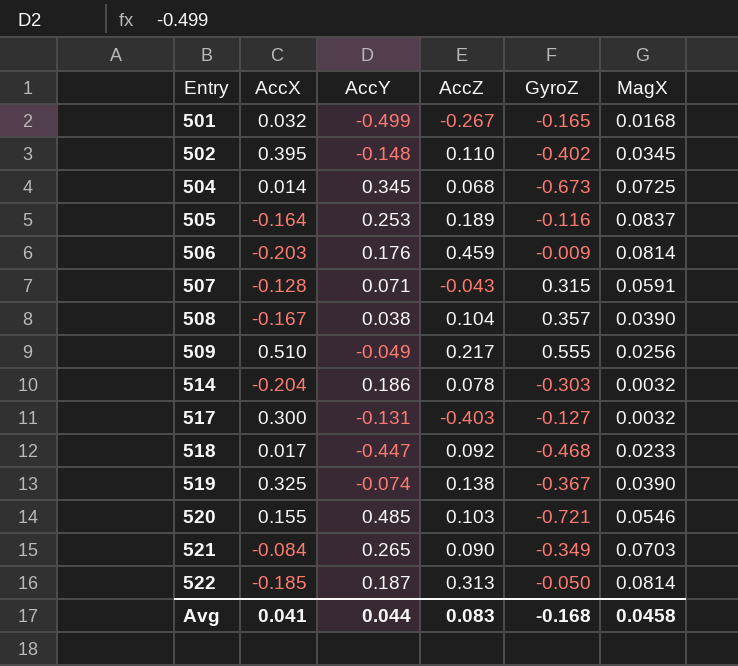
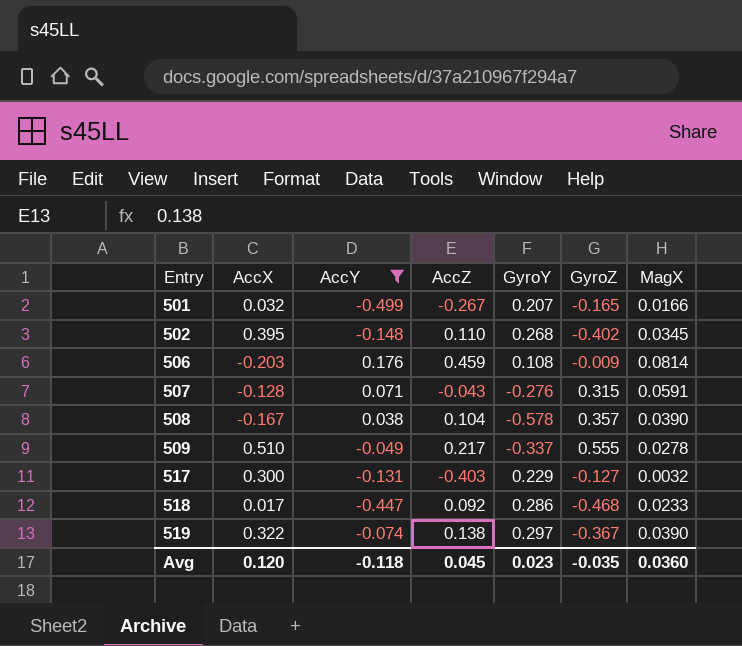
filter: none -> AccY <= 0.176
column GyroY | position: none -> 5
501 | MagX: 0.0168 -> 0.0166
509 | MagX: 0.0256 -> 0.0278
519 | AccX: 0.325 -> 0.322
Avg | AccX: 0.041 -> 0.120
Avg | AccY: 0.044 -> -0.118
Avg | AccZ: 0.083 -> 0.045
Avg | GyroZ: -0.168 -> -0.035
Avg | MagX: 0.0458 -> 0.0360

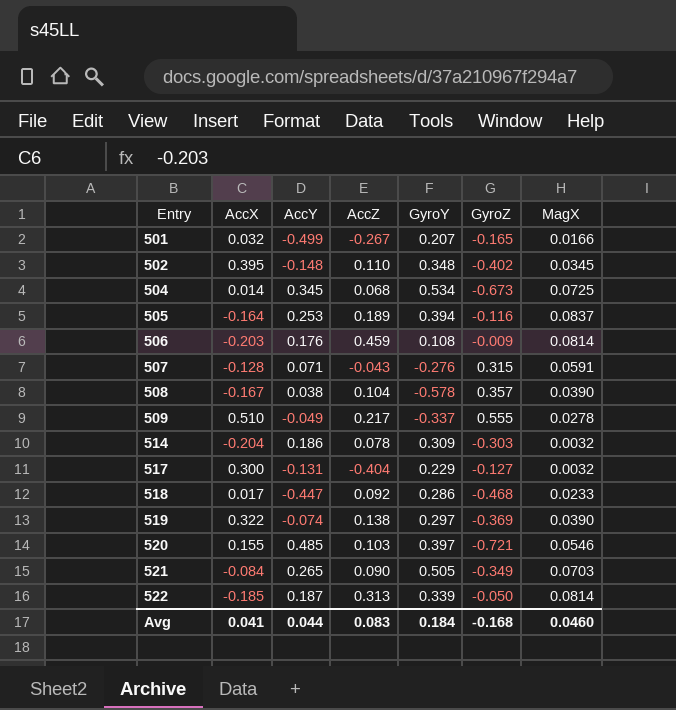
filter: AccY <= 0.176 -> none
502 | GyroY: 0.268 -> 0.348
517 | AccZ: -0.403 -> -0.404
519 | GyroZ: -0.367 -> -0.369
Avg | AccX: 0.120 -> 0.041
Avg | AccY: -0.118 -> 0.044
Avg | AccZ: 0.045 -> 0.083
Avg | GyroY: 0.023 -> 0.184
Avg | GyroZ: -0.035 -> -0.168
Avg | MagX: 0.0360 -> 0.0460

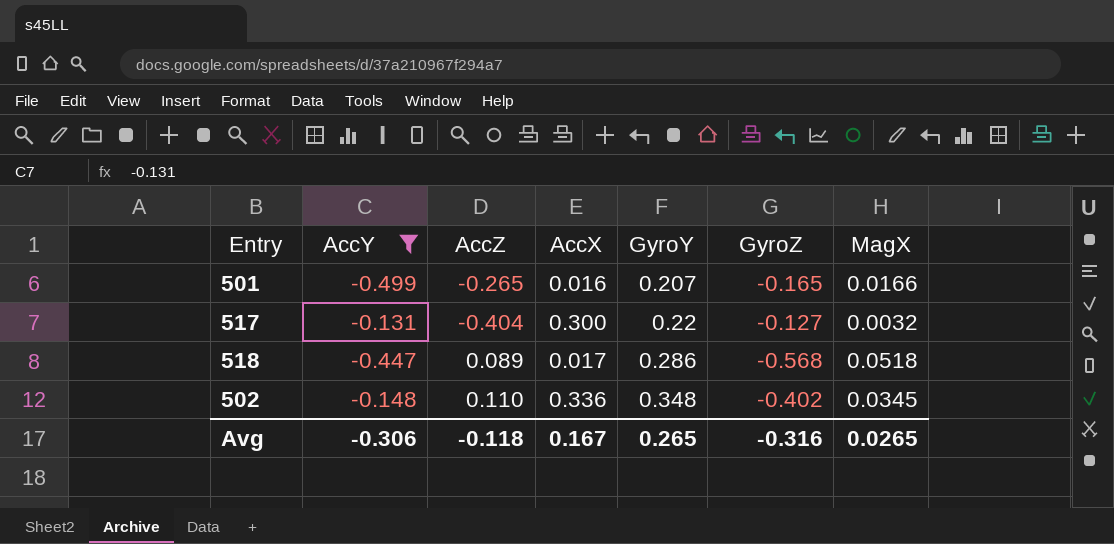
filter: none -> AccY <= -0.131
row order: Entry ascending -> GyroY ascending
column AccX | position: 2 -> 4
501 | AccZ: -0.267 -> -0.265
501 | AccX: 0.032 -> 0.016
517 | GyroY: 0.229 -> 0.22
518 | AccZ: 0.092 -> 0.089
518 | GyroZ: -0.468 -> -0.568
518 | MagX: 0.0233 -> 0.0518
502 | AccX: 0.395 -> 0.336
Avg | AccY: 0.044 -> -0.306
Avg | AccZ: 0.083 -> -0.118
Avg | AccX: 0.041 -> 0.167
Avg | GyroY: 0.184 -> 0.265
Avg | GyroZ: -0.168 -> -0.316
Avg | MagX: 0.0460 -> 0.0265

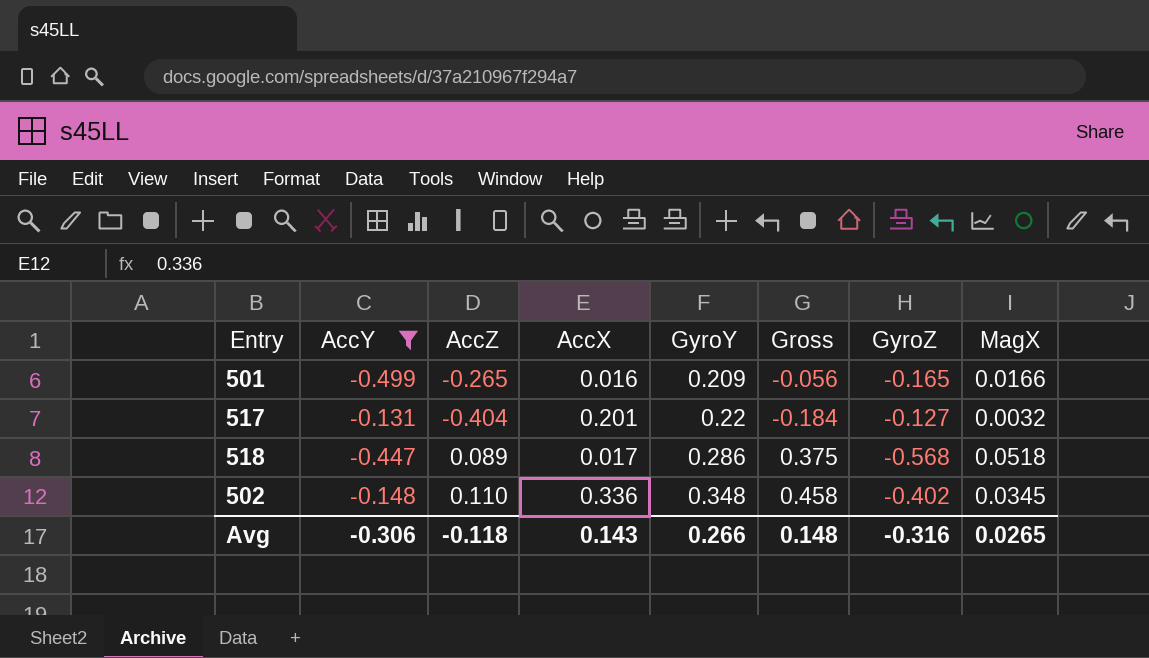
column Gross | formula: none -> [AccZ] + [GyroY]
501 | GyroY: 0.207 -> 0.209
517 | AccX: 0.300 -> 0.201
Avg | AccX: 0.167 -> 0.143
Avg | GyroY: 0.265 -> 0.266

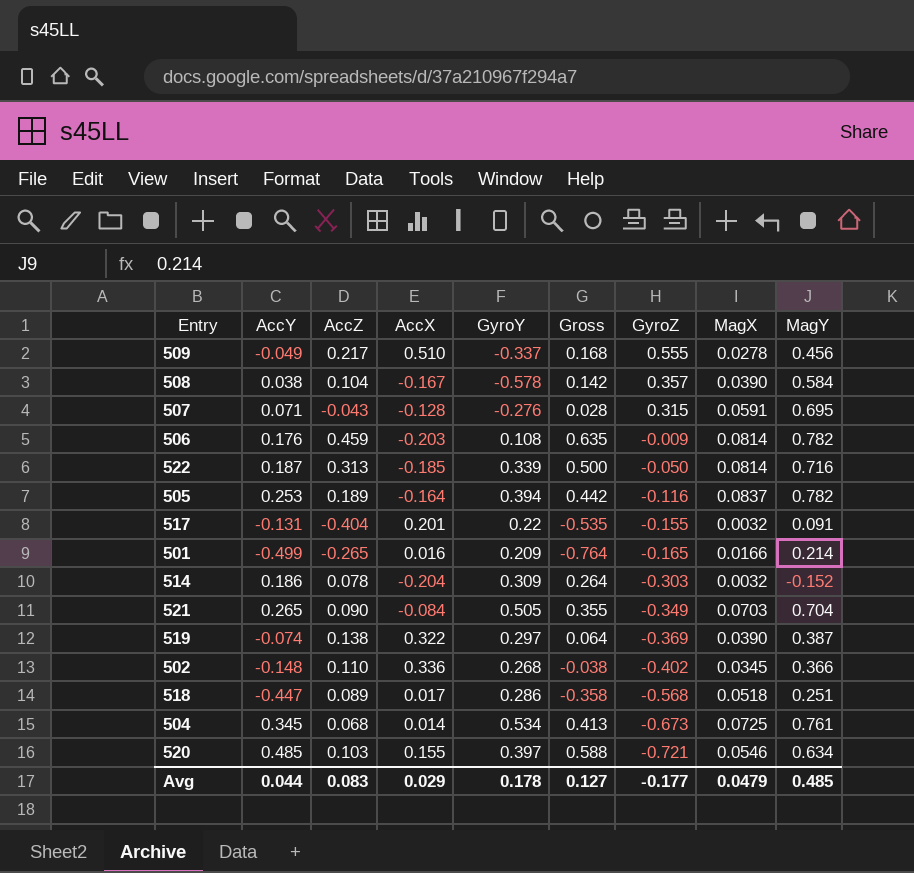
filter: AccY <= -0.131 -> none
row order: GyroY ascending -> GyroZ descending
column Gross | formula: [AccZ] + [GyroY] -> [AccY] + [AccZ]
column MagY | position: none -> 9
517 | GyroZ: -0.127 -> -0.155
502 | GyroY: 0.348 -> 0.268
Avg | AccY: -0.306 -> 0.044
Avg | AccZ: -0.118 -> 0.083
Avg | AccX: 0.143 -> 0.029
Avg | GyroY: 0.266 -> 0.178
Avg | Gross: 0.148 -> 0.127
Avg | GyroZ: -0.316 -> -0.177
Avg | MagX: 0.0265 -> 0.0479

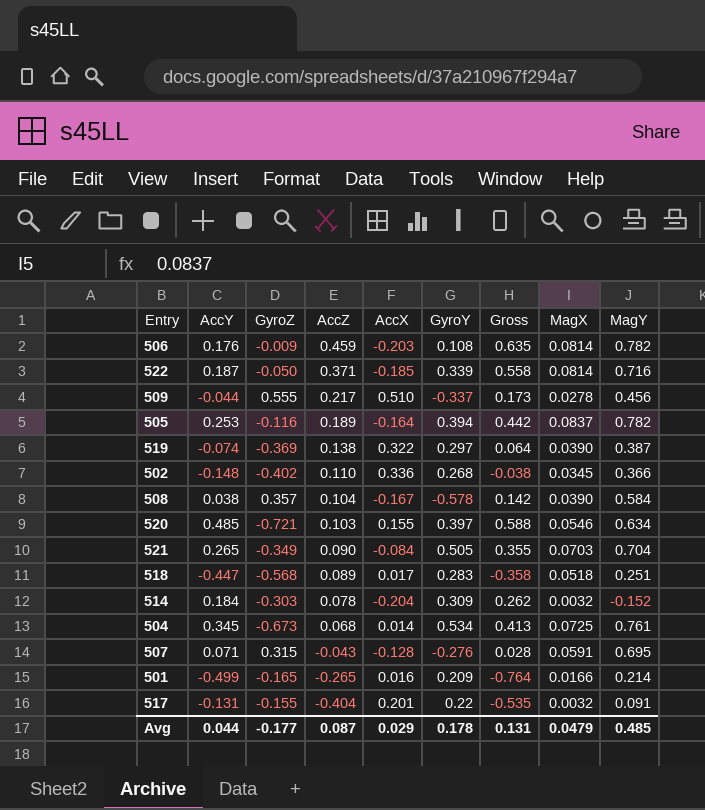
row order: GyroZ descending -> AccZ descending
column GyroZ | position: 7 -> 3
522 | AccZ: 0.313 -> 0.371
522 | Gross: 0.500 -> 0.558
509 | AccY: -0.049 -> -0.044
509 | Gross: 0.168 -> 0.173
518 | GyroY: 0.286 -> 0.283
514 | AccY: 0.186 -> 0.184
514 | Gross: 0.264 -> 0.262
Avg | AccZ: 0.083 -> 0.087
Avg | Gross: 0.127 -> 0.131

